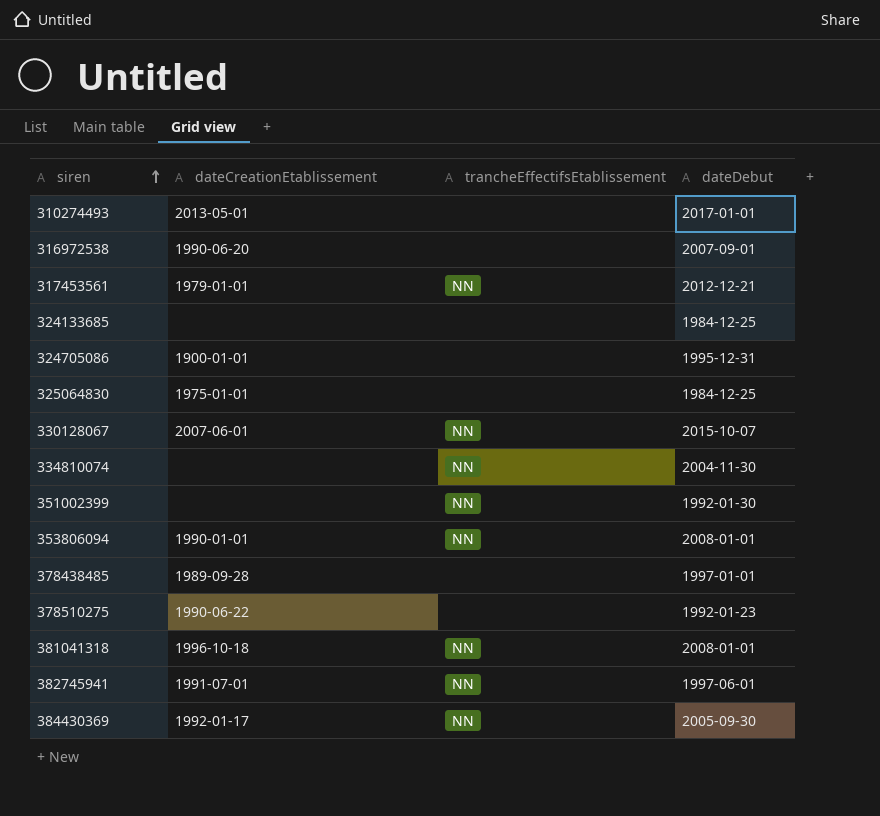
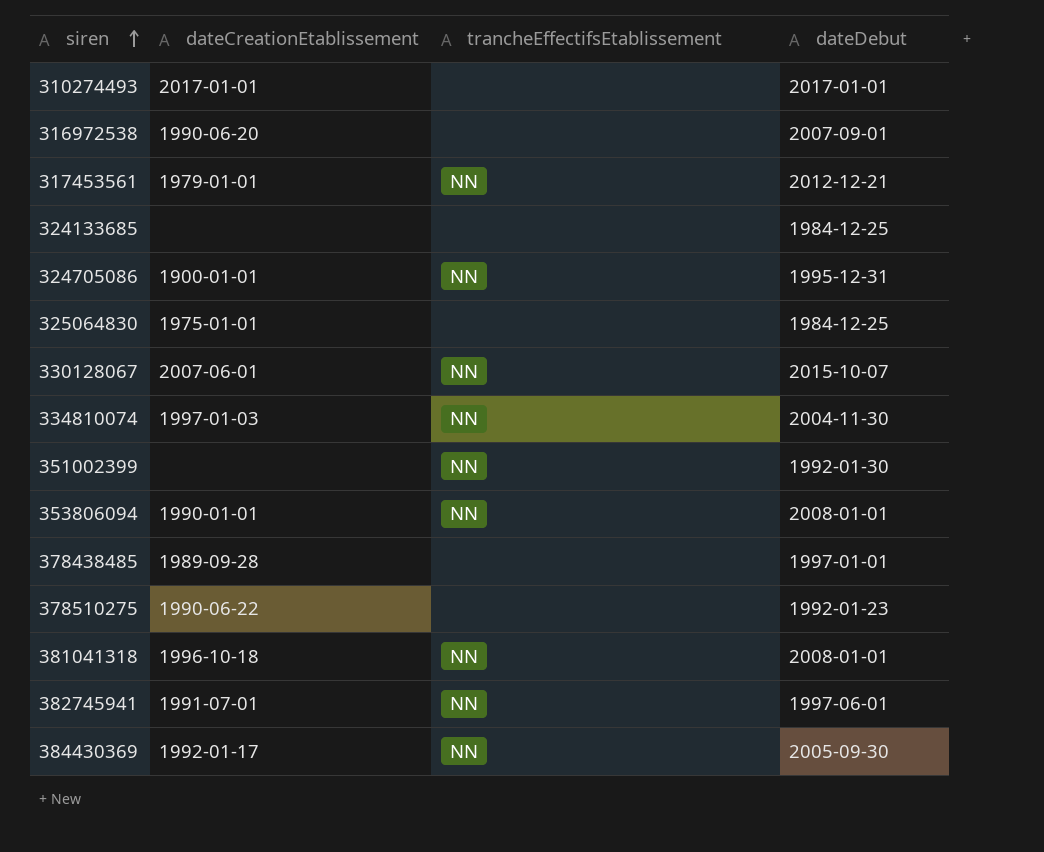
310274493 | dateCreationEtablissement: 2013-05-01 -> 2017-01-01
324705086 | trancheEffectifsEtablissement: none -> NN
334810074 | dateCreationEtablissement: none -> 1997-01-03

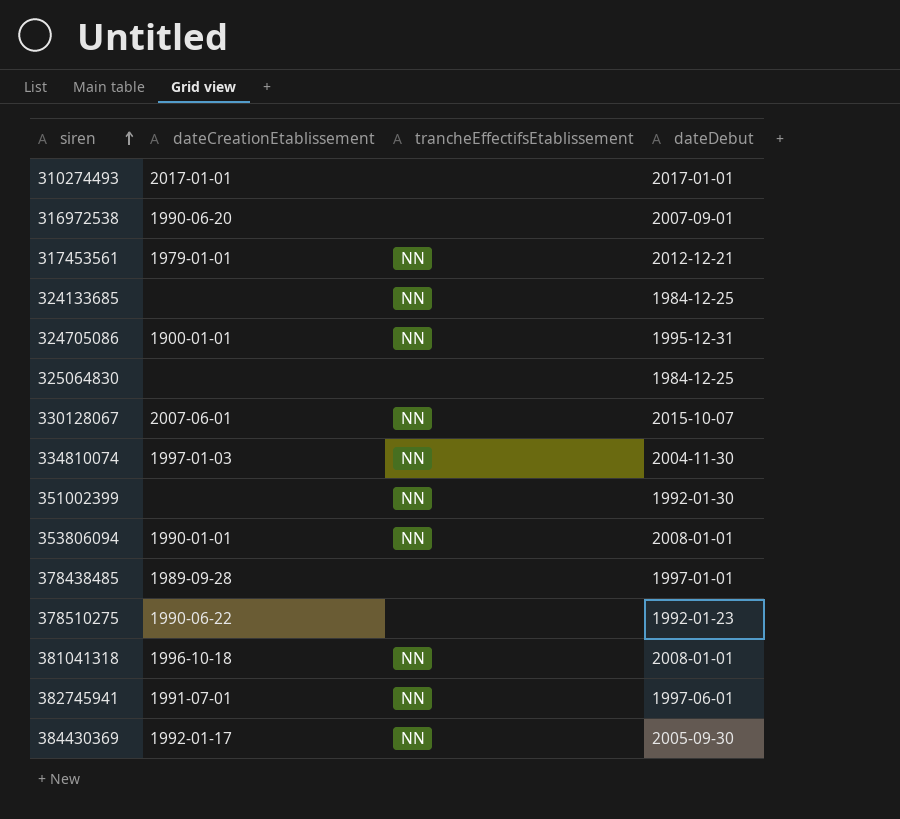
324133685 | trancheEffectifsEtablissement: none -> NN
325064830 | dateCreationEtablissement: 1975-01-01 -> none

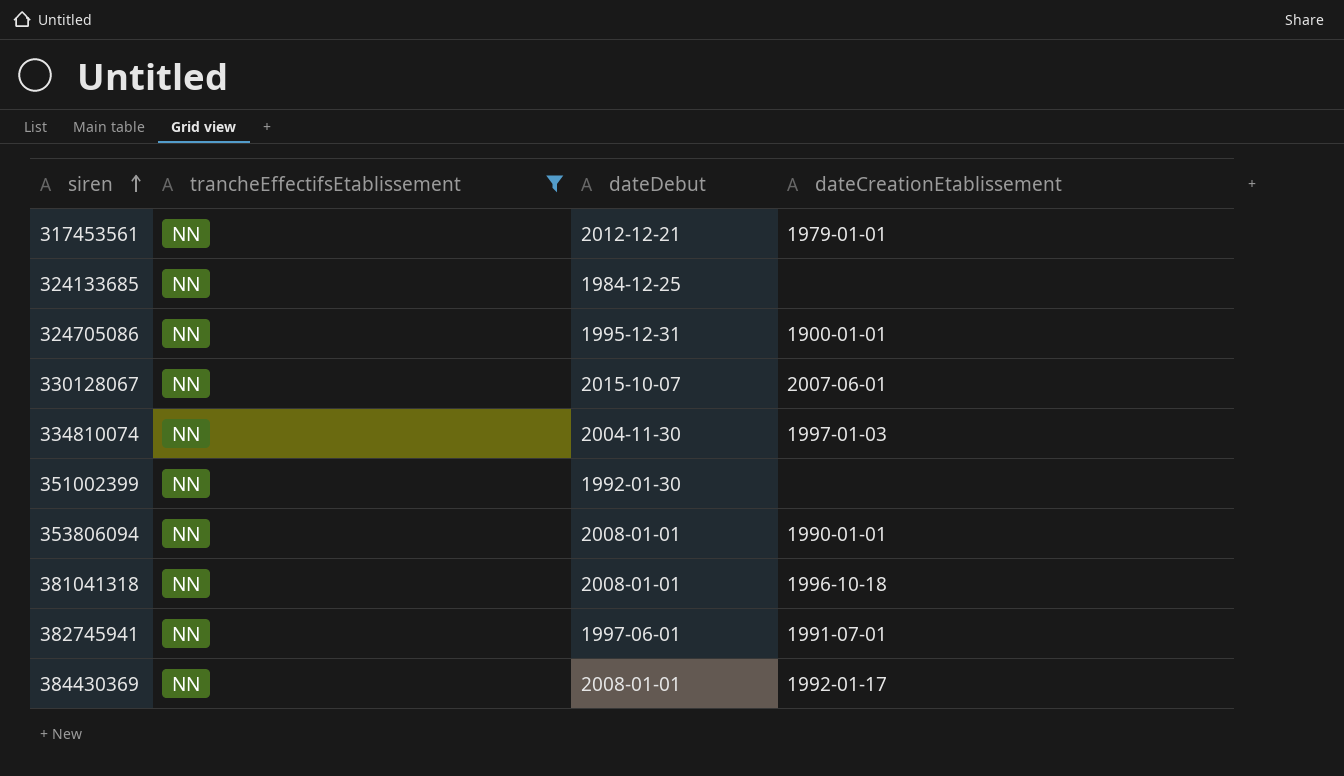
filter: none -> trancheEffectifsEtablissement = NN
column dateCreationEtablissement | position: 2 -> 4
384430369 | dateDebut: 2005-09-30 -> 2008-01-01

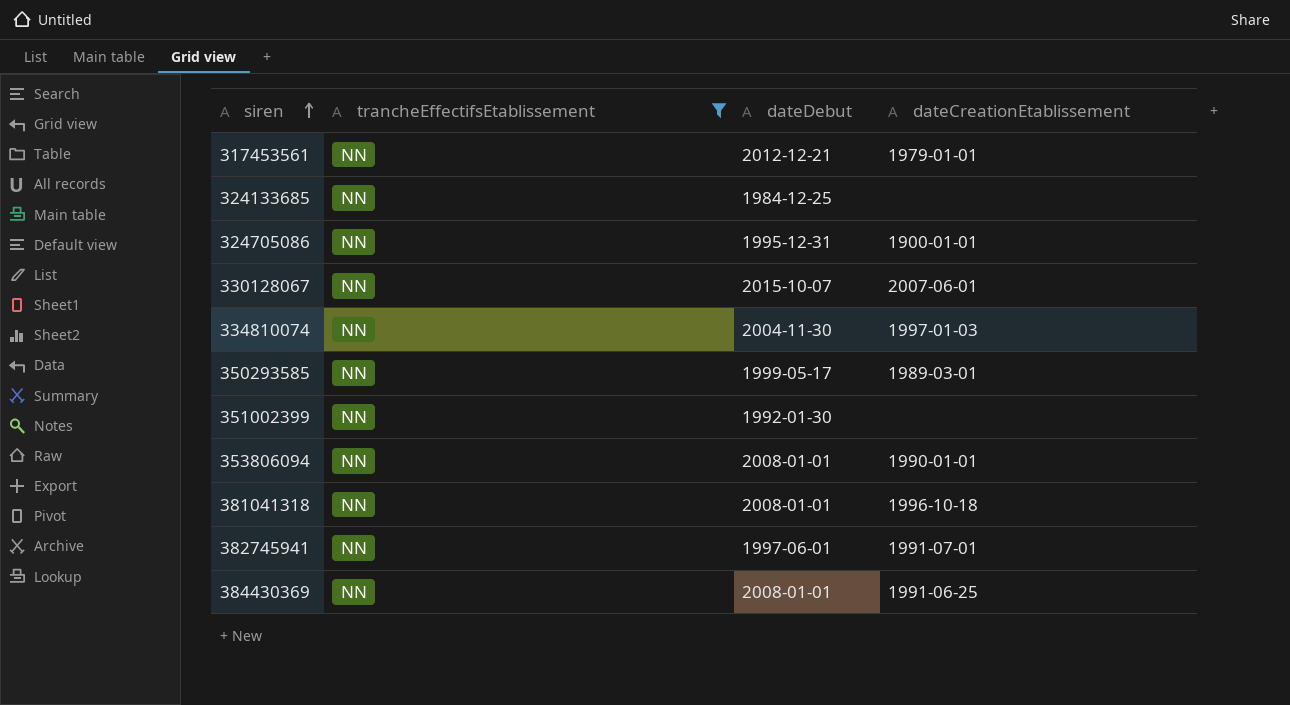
row 350293585: none -> NN | 1999-05-17 | 1989-03-01
384430369 | dateCreationEtablissement: 1992-01-17 -> 1991-06-25

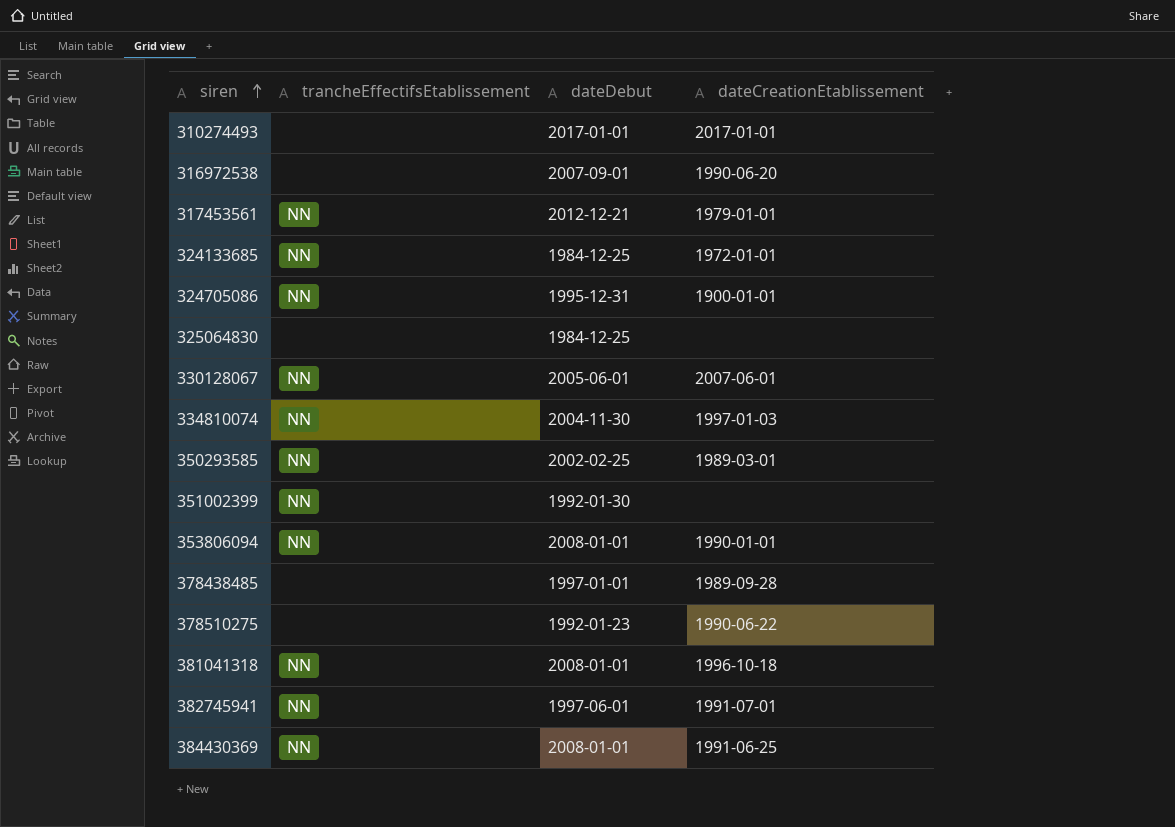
filter: trancheEffectifsEtablissement = NN -> none
324133685 | dateCreationEtablissement: none -> 1972-01-01
330128067 | dateDebut: 2015-10-07 -> 2005-06-01
350293585 | dateDebut: 1999-05-17 -> 2002-02-25

